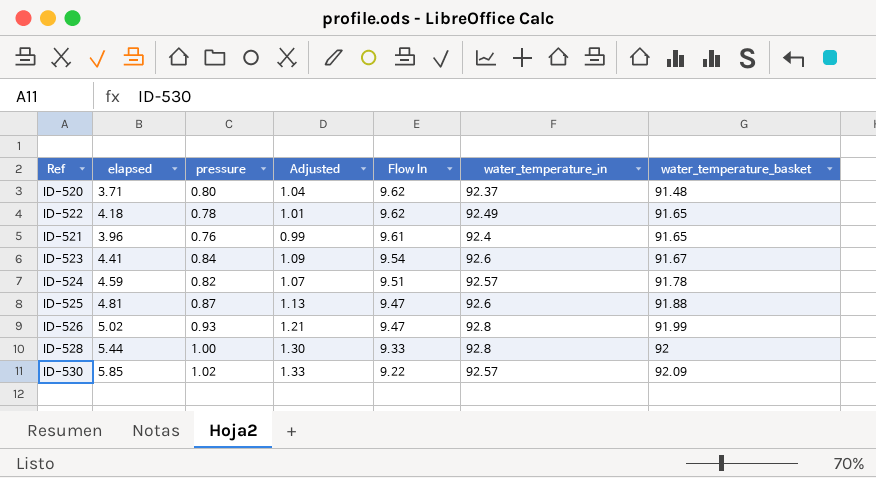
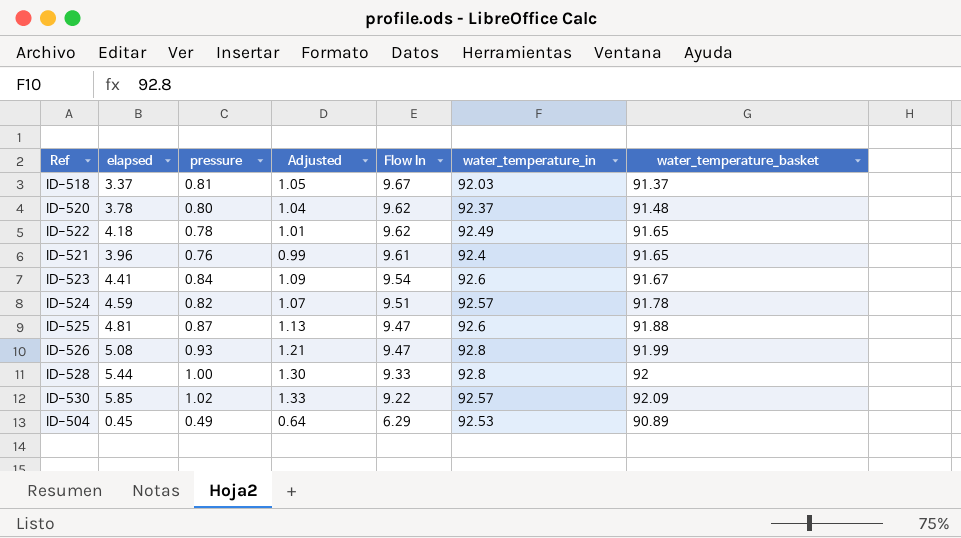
row ID-518: none -> 3.37 | 0.81 | 1.05 | 9.67 | 92.03 | 91.37
ID-520 | elapsed: 3.71 -> 3.78
ID-526 | elapsed: 5.02 -> 5.08
row ID-504: none -> 0.45 | 0.49 | 0.64 | 6.29 | 92.53 | 90.89

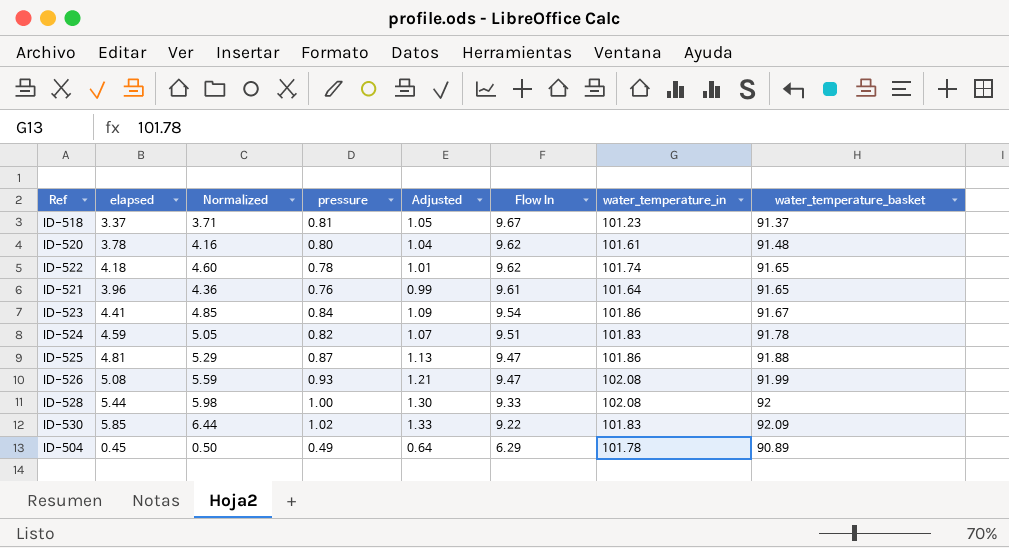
column Normalized | formula: none -> [elapsed] * 1.1
ID-518 | water_temperature_in: 92.03 -> 101.23
ID-520 | water_temperature_in: 92.37 -> 101.61
ID-522 | water_temperature_in: 92.49 -> 101.74
ID-521 | water_temperature_in: 92.4 -> 101.64
ID-523 | water_temperature_in: 92.6 -> 101.86
ID-524 | water_temperature_in: 92.57 -> 101.83
ID-525 | water_temperature_in: 92.6 -> 101.86
ID-526 | water_temperature_in: 92.8 -> 102.08
ID-528 | water_temperature_in: 92.8 -> 102.08
ID-530 | water_temperature_in: 92.57 -> 101.83
ID-504 | water_temperature_in: 92.53 -> 101.78

